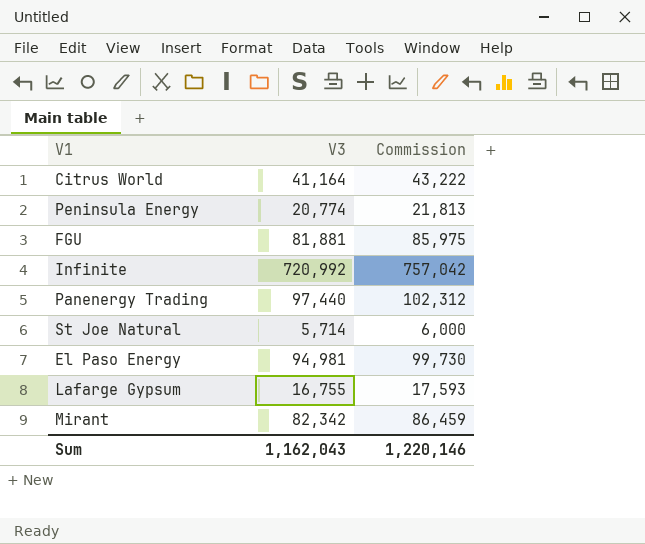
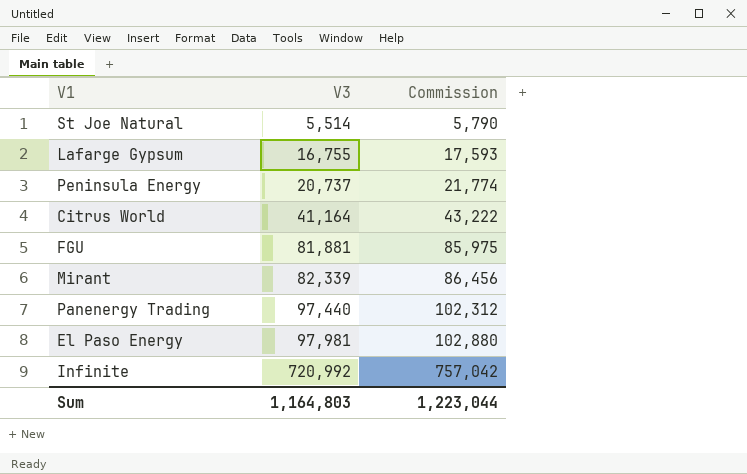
row order: none -> V3 ascending
St Joe Natural | V3: 5,714 -> 5,514
St Joe Natural | Commission: 6,000 -> 5,790
Peninsula Energy | V3: 20,774 -> 20,737
Peninsula Energy | Commission: 21,813 -> 21,774
Mirant | V3: 82,342 -> 82,339
Mirant | Commission: 86,459 -> 86,456
El Paso Energy | V3: 94,981 -> 97,981
El Paso Energy | Commission: 99,730 -> 102,880
Sum | V3: 1,162,043 -> 1,164,803
Sum | Commission: 1,220,146 -> 1,223,044

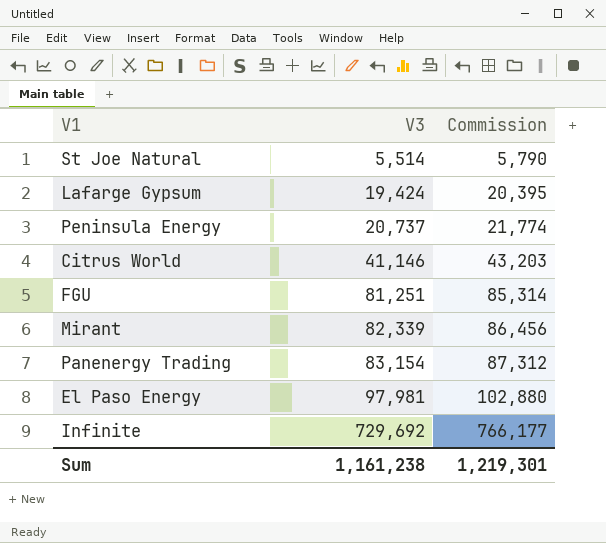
Lafarge Gypsum | V3: 16,755 -> 19,424
Lafarge Gypsum | Commission: 17,593 -> 20,395
Citrus World | V3: 41,164 -> 41,146
Citrus World | Commission: 43,222 -> 43,203
FGU | V3: 81,881 -> 81,251
FGU | Commission: 85,975 -> 85,314
Panenergy Trading | V3: 97,440 -> 83,154
Panenergy Trading | Commission: 102,312 -> 87,312
Infinite | V3: 720,992 -> 729,692
Infinite | Commission: 757,042 -> 766,177
Sum | V3: 1,164,803 -> 1,161,238
Sum | Commission: 1,223,044 -> 1,219,301

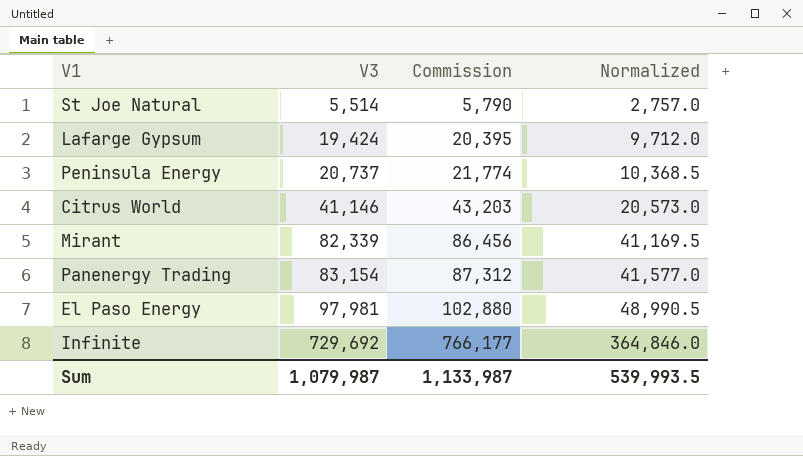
column Normalized | formula: none -> [V3] * 0.5
row FGU: 81,251 | 85,314 -> none
Sum | V3: 1,161,238 -> 1,079,987
Sum | Commission: 1,219,301 -> 1,133,987

